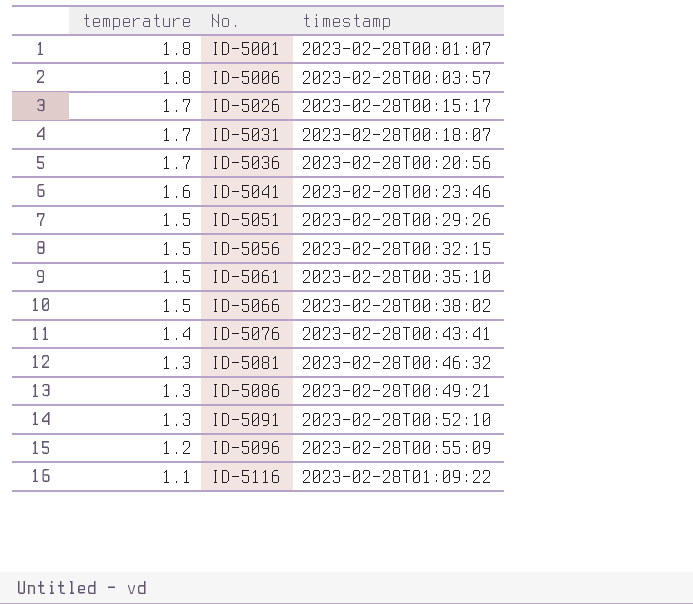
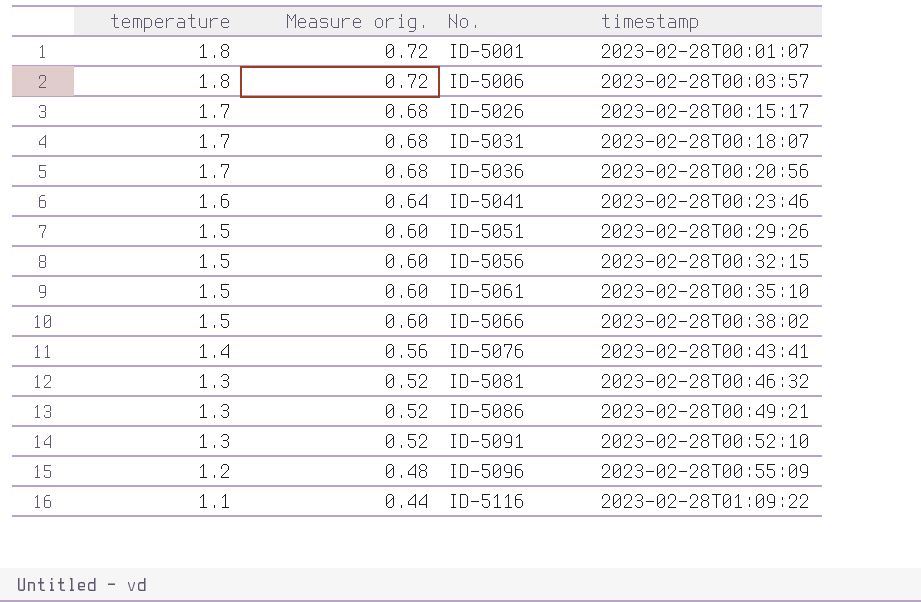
column Measure orig. | formula: none -> [temperature] * 0.4

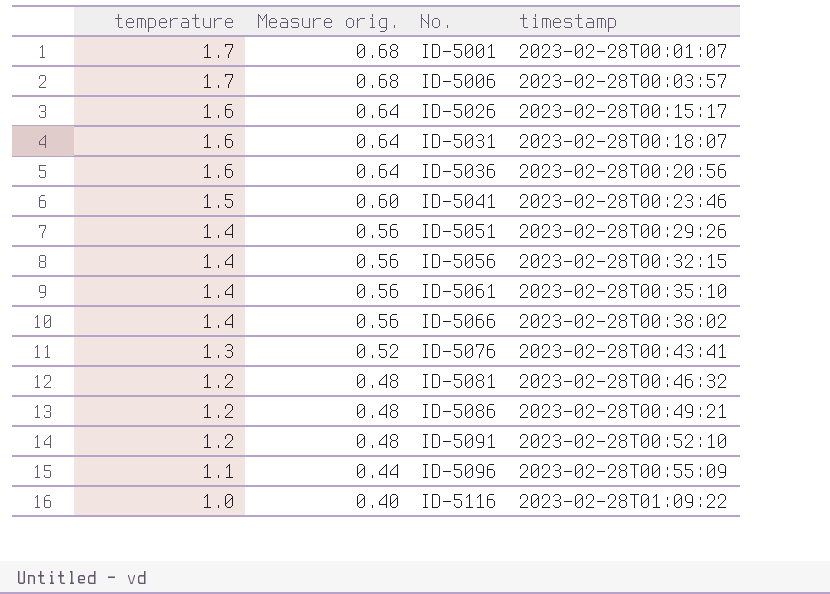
ID-5001 | temperature: 1.8 -> 1.7
ID-5001 | Measure orig.: 0.72 -> 0.68
ID-5006 | temperature: 1.8 -> 1.7
ID-5006 | Measure orig.: 0.72 -> 0.68
ID-5026 | temperature: 1.7 -> 1.6
ID-5026 | Measure orig.: 0.68 -> 0.64
ID-5031 | temperature: 1.7 -> 1.6
ID-5031 | Measure orig.: 0.68 -> 0.64
ID-5036 | temperature: 1.7 -> 1.6
ID-5036 | Measure orig.: 0.68 -> 0.64
ID-5041 | temperature: 1.6 -> 1.5
ID-5041 | Measure orig.: 0.64 -> 0.60
ID-5051 | temperature: 1.5 -> 1.4
ID-5051 | Measure orig.: 0.60 -> 0.56
ID-5056 | temperature: 1.5 -> 1.4
ID-5056 | Measure orig.: 0.60 -> 0.56
ID-5061 | temperature: 1.5 -> 1.4
ID-5061 | Measure orig.: 0.60 -> 0.56
ID-5066 | temperature: 1.5 -> 1.4
ID-5066 | Measure orig.: 0.60 -> 0.56
ID-5076 | temperature: 1.4 -> 1.3
ID-5076 | Measure orig.: 0.56 -> 0.52
ID-5081 | temperature: 1.3 -> 1.2
ID-5081 | Measure orig.: 0.52 -> 0.48
ID-5086 | temperature: 1.3 -> 1.2
ID-5086 | Measure orig.: 0.52 -> 0.48
ID-5091 | temperature: 1.3 -> 1.2
ID-5091 | Measure orig.: 0.52 -> 0.48
ID-5096 | temperature: 1.2 -> 1.1
ID-5096 | Measure orig.: 0.48 -> 0.44
ID-5116 | temperature: 1.1 -> 1.0
ID-5116 | Measure orig.: 0.44 -> 0.40

